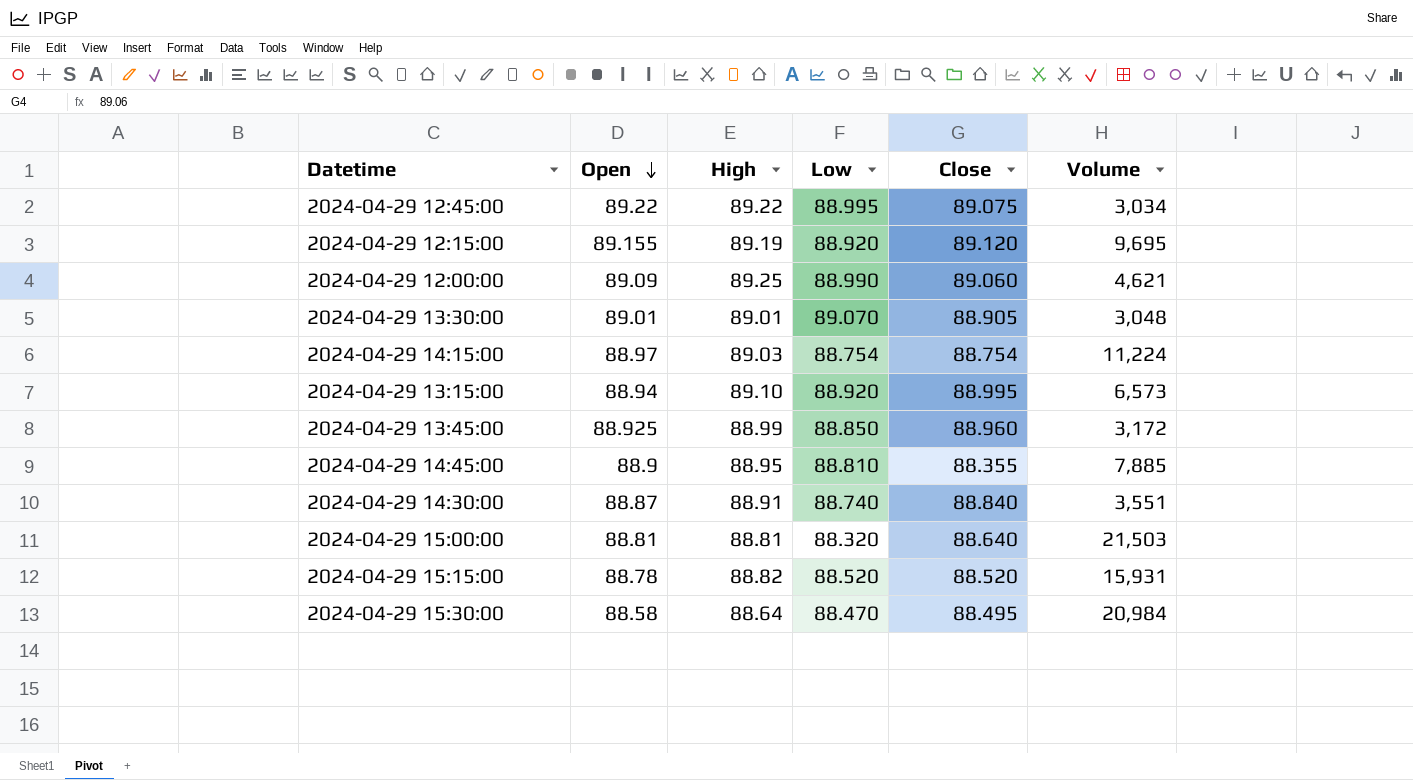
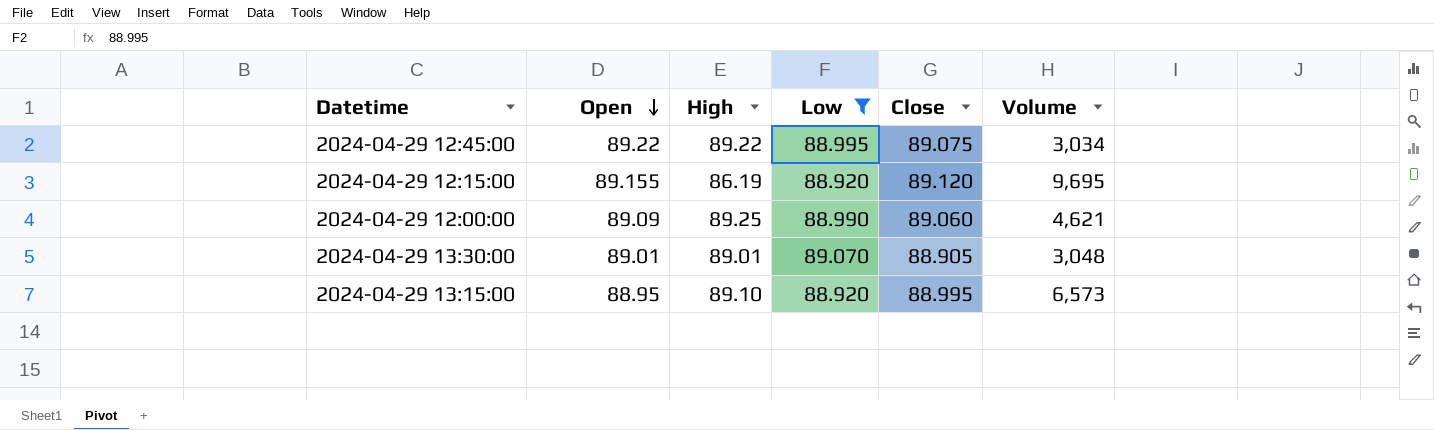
filter: none -> Low >= 88.920
2024-04-29 12:15:00 | High: 89.19 -> 86.19
2024-04-29 13:15:00 | Open: 88.94 -> 88.95

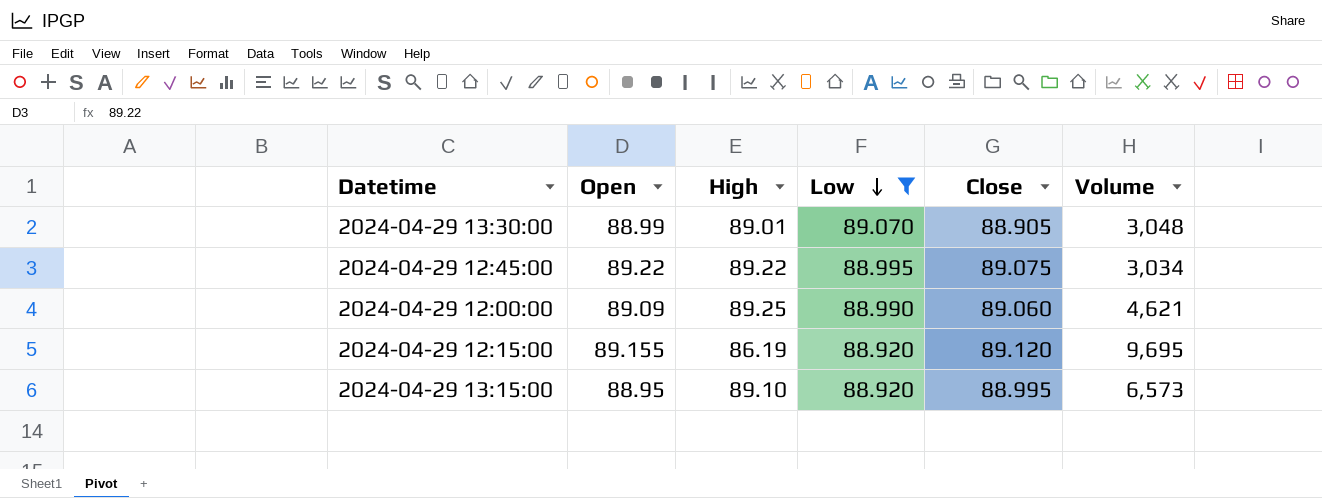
row order: Open descending -> Low descending
2024-04-29 13:30:00 | Open: 89.01 -> 88.99

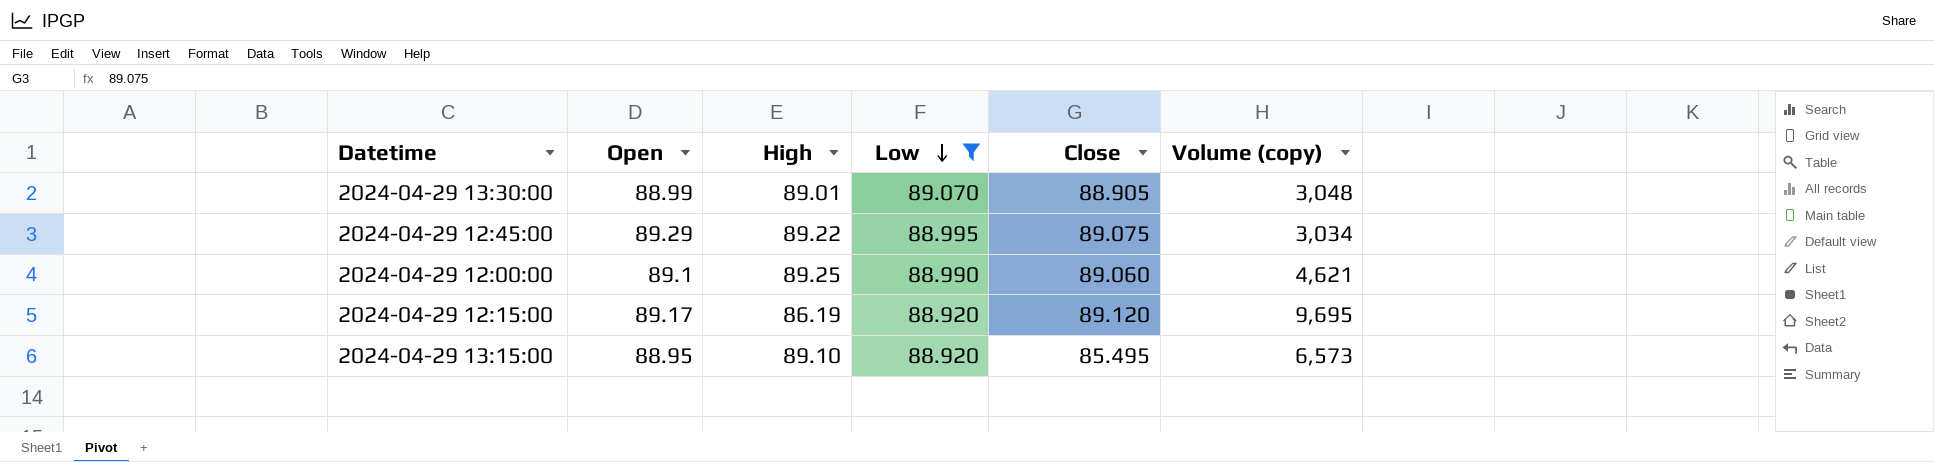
column name: Volume -> Volume (copy)
2024-04-29 12:45:00 | Open: 89.22 -> 89.29
2024-04-29 12:00:00 | Open: 89.09 -> 89.1
2024-04-29 12:15:00 | Open: 89.155 -> 89.17
2024-04-29 13:15:00 | Close: 88.995 -> 85.495

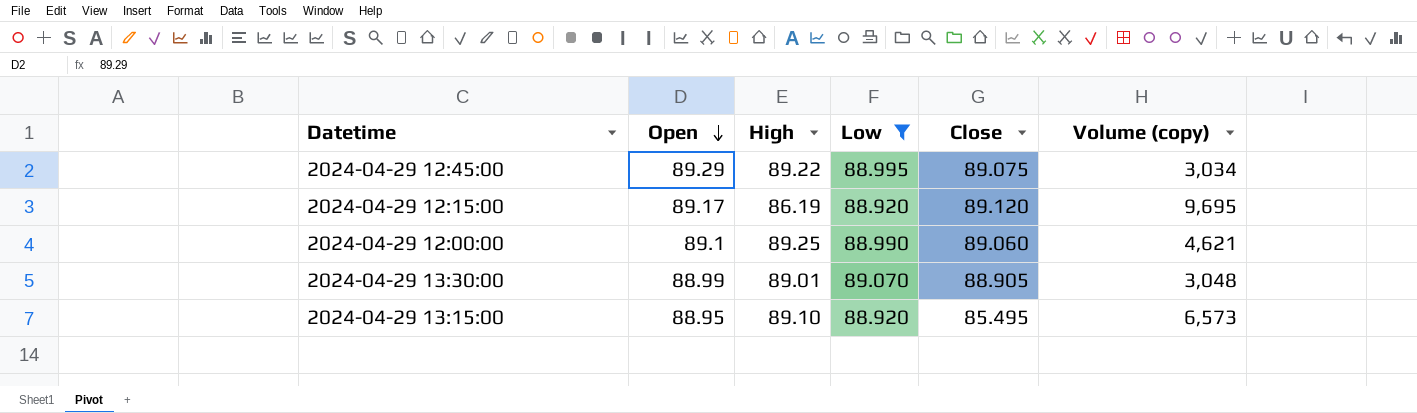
row order: Low descending -> Open descending

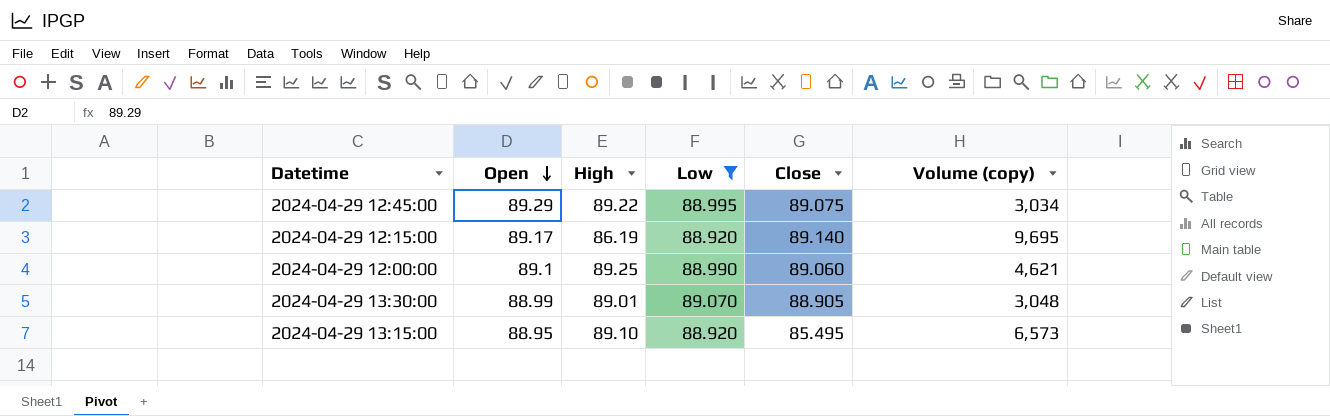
2024-04-29 12:15:00 | Close: 89.120 -> 89.140

